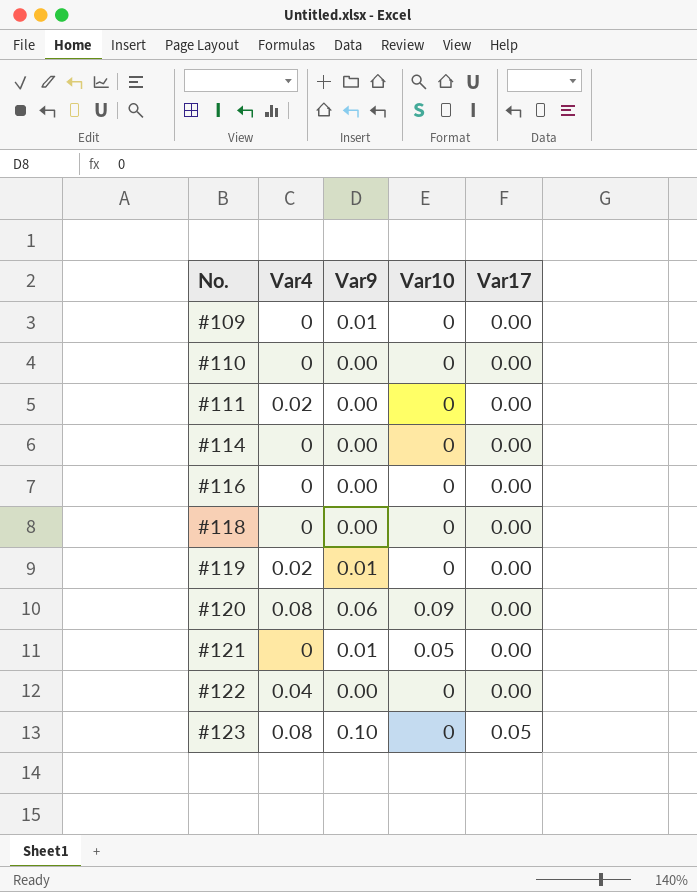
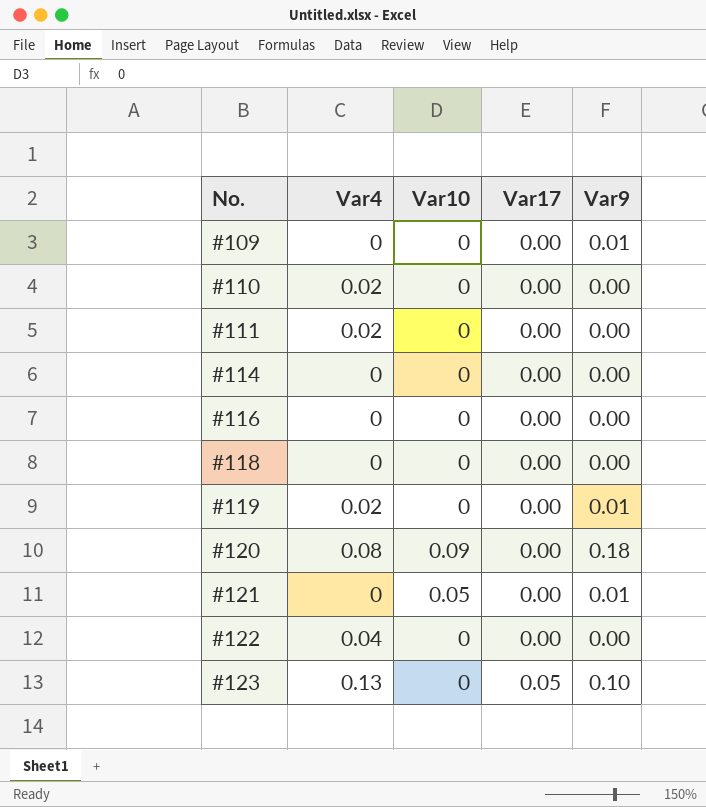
column Var9 | position: 3 -> 5
#110 | Var4: 0 -> 0.02
#120 | Var9: 0.06 -> 0.18
#123 | Var4: 0.08 -> 0.13

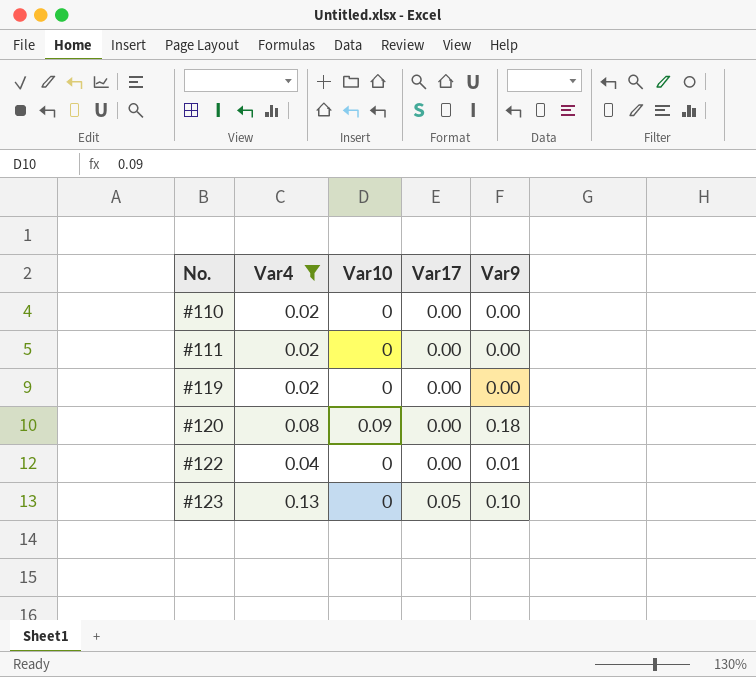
filter: none -> Var4 != 0
#119 | Var9: 0.01 -> 0.00
#122 | Var9: 0.00 -> 0.01

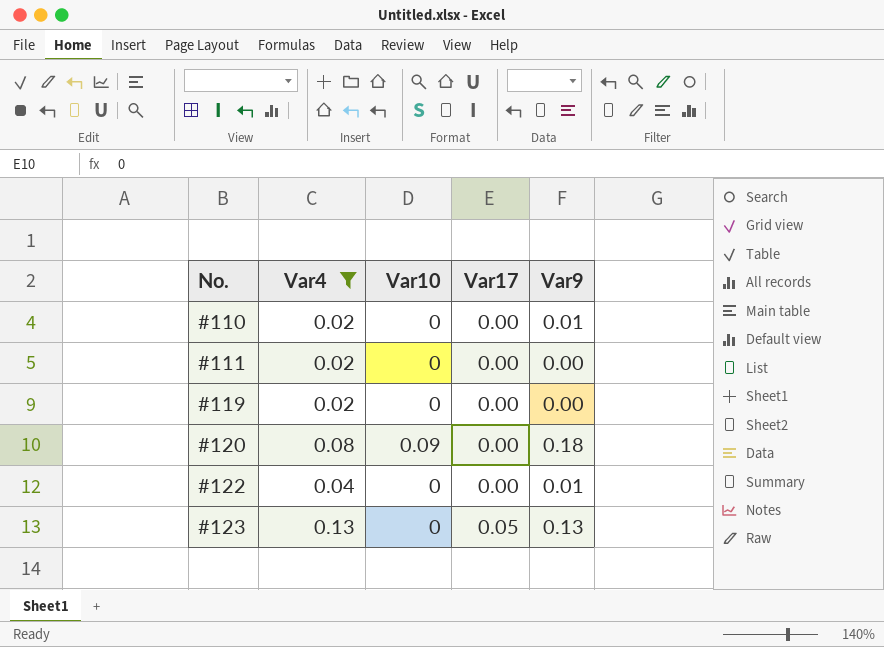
#110 | Var9: 0.00 -> 0.01
#123 | Var9: 0.10 -> 0.13

